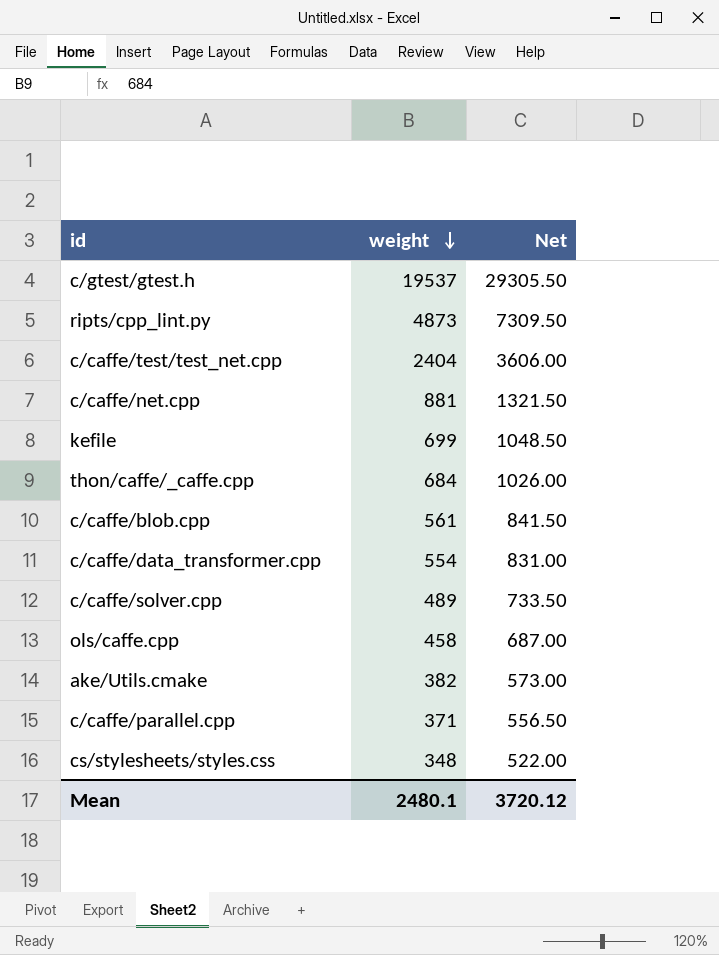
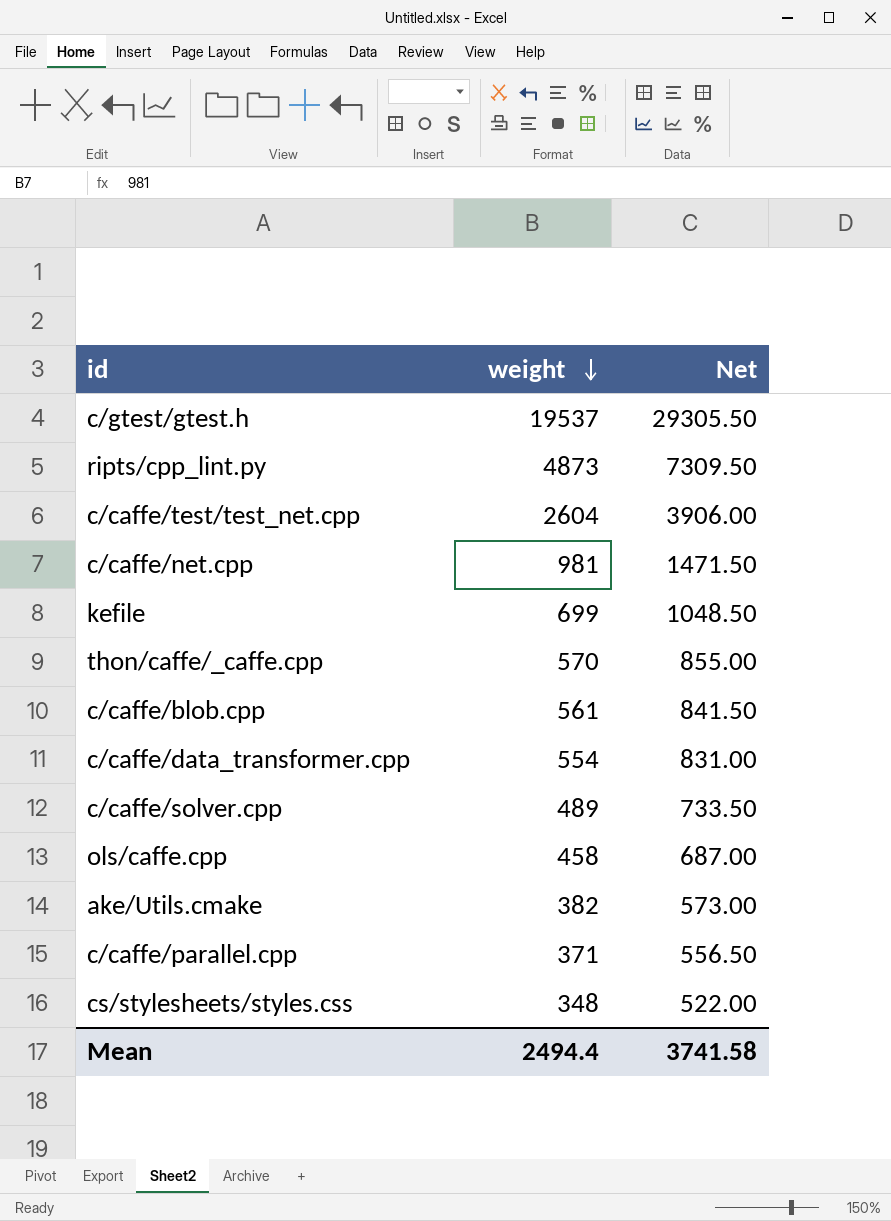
c/caffe/test/test_net.cpp | weight: 2404 -> 2604
c/caffe/test/test_net.cpp | Net: 3606.00 -> 3906.00
c/caffe/net.cpp | weight: 881 -> 981
c/caffe/net.cpp | Net: 1321.50 -> 1471.50
thon/caffe/_caffe.cpp | weight: 684 -> 570
thon/caffe/_caffe.cpp | Net: 1026.00 -> 855.00
Mean | weight: 2480.1 -> 2494.4
Mean | Net: 3720.12 -> 3741.58

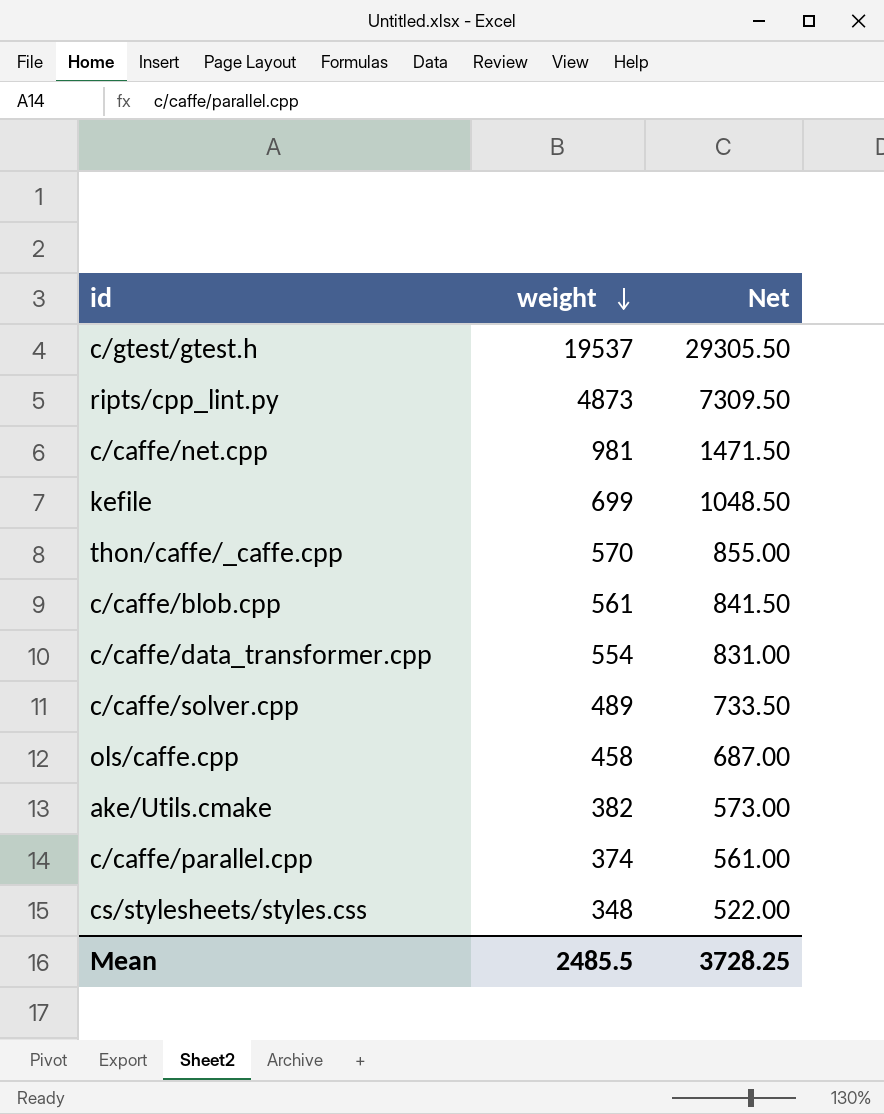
row c/caffe/test/test_net.cpp: 2604 | 3906.00 -> none
c/caffe/parallel.cpp | weight: 371 -> 374
c/caffe/parallel.cpp | Net: 556.50 -> 561.00
Mean | weight: 2494.4 -> 2485.5
Mean | Net: 3741.58 -> 3728.25

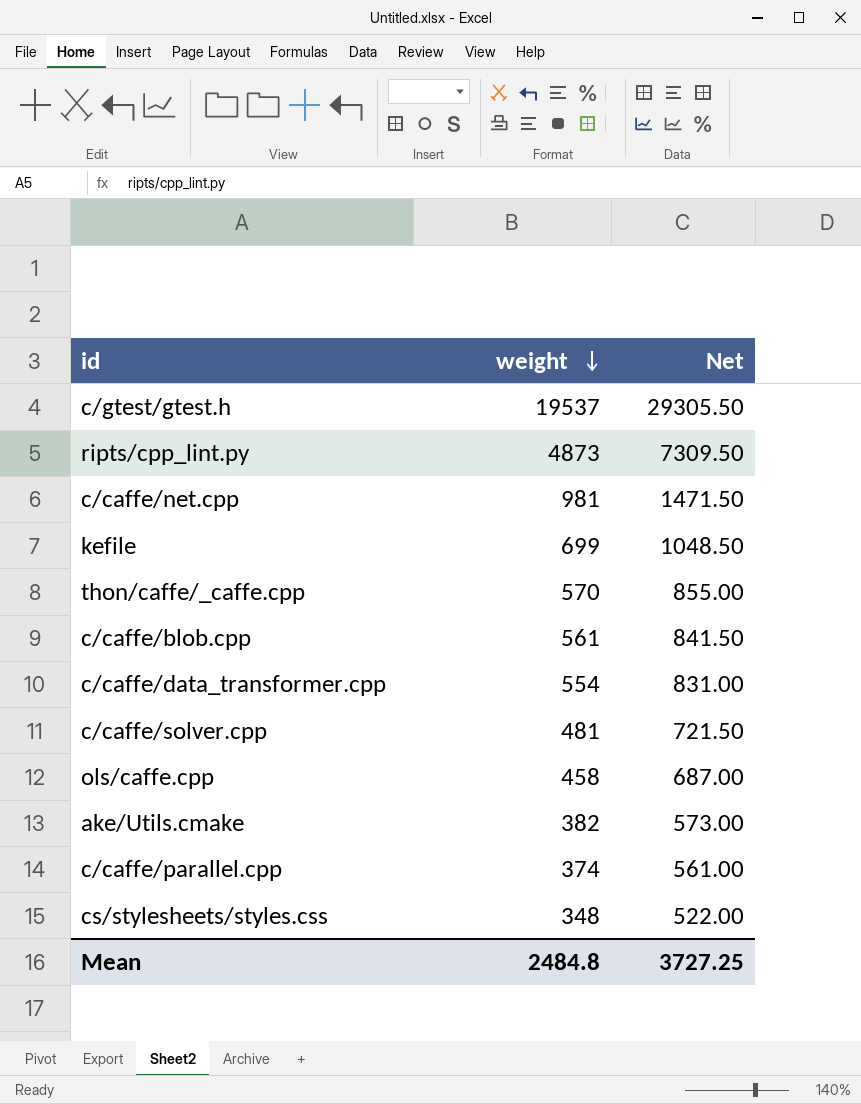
c/caffe/solver.cpp | weight: 489 -> 481
c/caffe/solver.cpp | Net: 733.50 -> 721.50
Mean | weight: 2485.5 -> 2484.8
Mean | Net: 3728.25 -> 3727.25

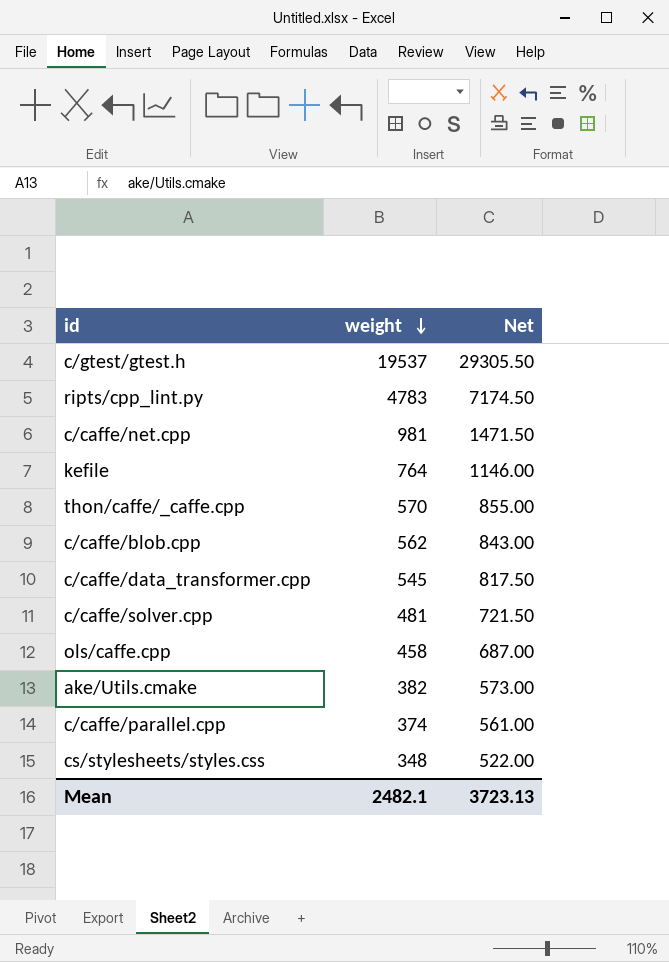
ripts/cpp_lint.py | weight: 4873 -> 4783
ripts/cpp_lint.py | Net: 7309.50 -> 7174.50
kefile | weight: 699 -> 764
kefile | Net: 1048.50 -> 1146.00
c/caffe/blob.cpp | weight: 561 -> 562
c/caffe/blob.cpp | Net: 841.50 -> 843.00
c/caffe/data_transformer.cpp | weight: 554 -> 545
c/caffe/data_transformer.cpp | Net: 831.00 -> 817.50
Mean | weight: 2484.8 -> 2482.1
Mean | Net: 3727.25 -> 3723.13

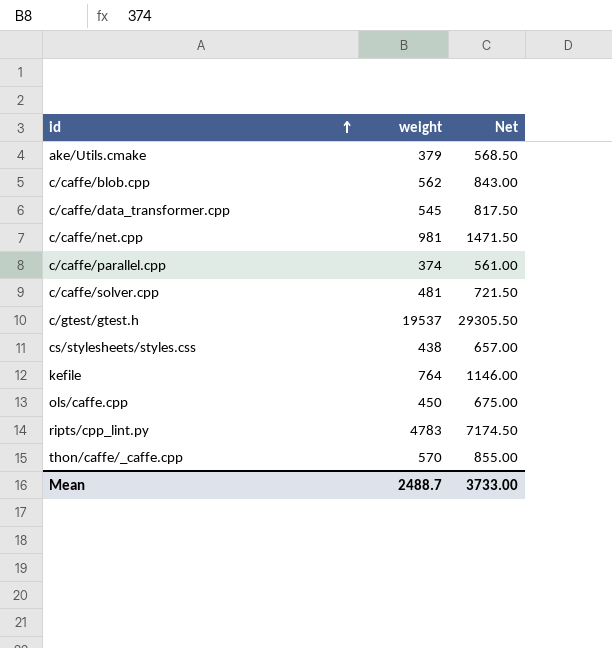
row order: weight descending -> id ascending
ake/Utils.cmake | weight: 382 -> 379
ake/Utils.cmake | Net: 573.00 -> 568.50
cs/stylesheets/styles.css | weight: 348 -> 438
cs/stylesheets/styles.css | Net: 522.00 -> 657.00
ols/caffe.cpp | weight: 458 -> 450
ols/caffe.cpp | Net: 687.00 -> 675.00
Mean | weight: 2482.1 -> 2488.7
Mean | Net: 3723.13 -> 3733.00

